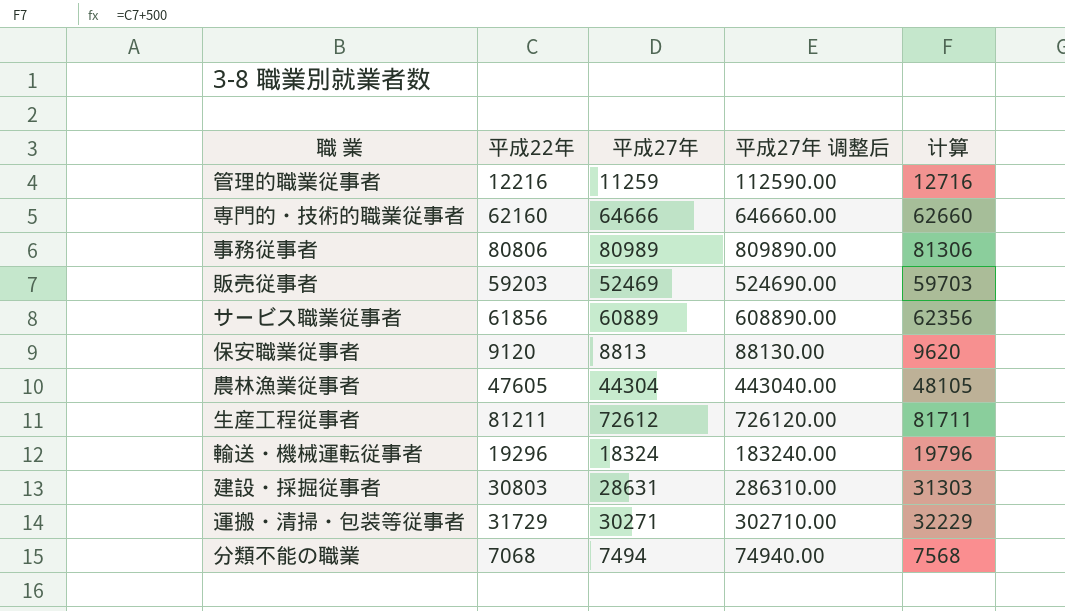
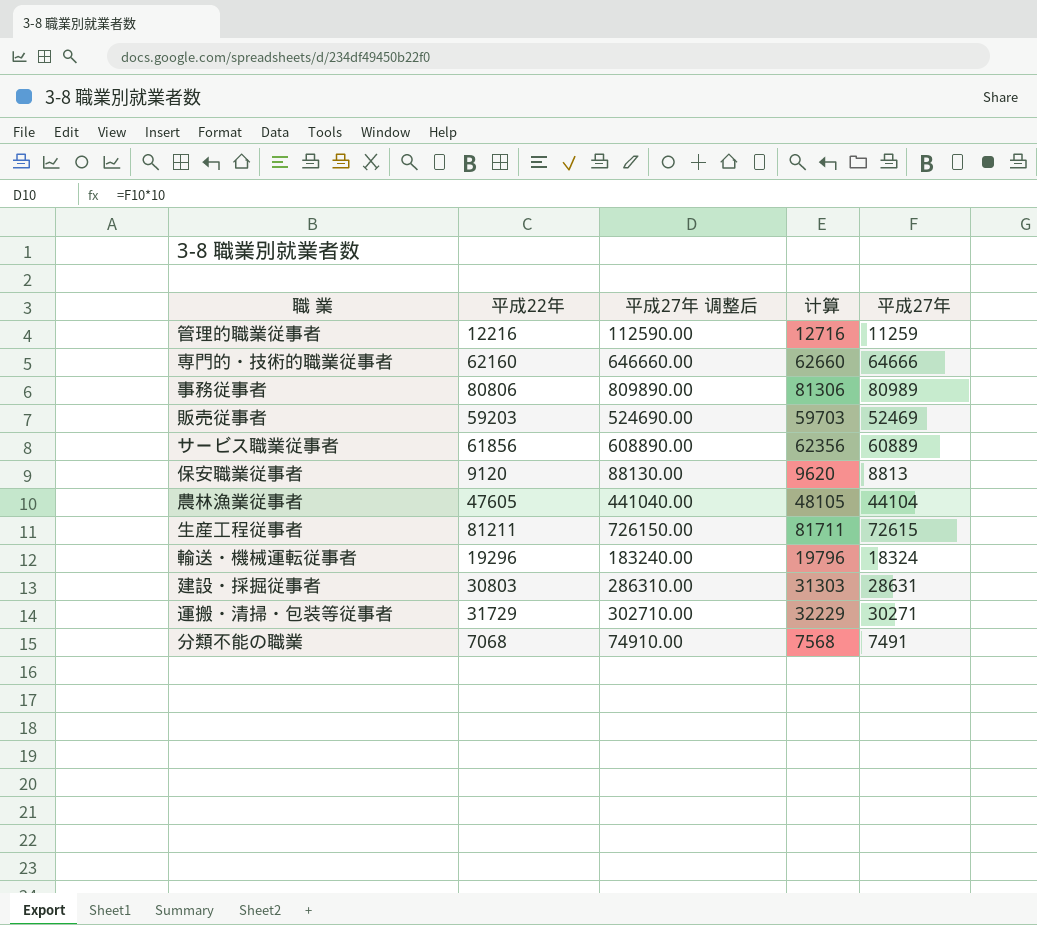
column 平成27年 | position: 3 -> 5
農林漁業従事者 | 平成27年 调整后: 443040.00 -> 441040.00
農林漁業従事者 | 平成27年: 44304 -> 44104
生産工程従事者 | 平成27年 调整后: 726120.00 -> 726150.00
生産工程従事者 | 平成27年: 72612 -> 72615
分類不能の職業 | 平成27年 调整后: 74940.00 -> 74910.00
分類不能の職業 | 平成27年: 7494 -> 7491

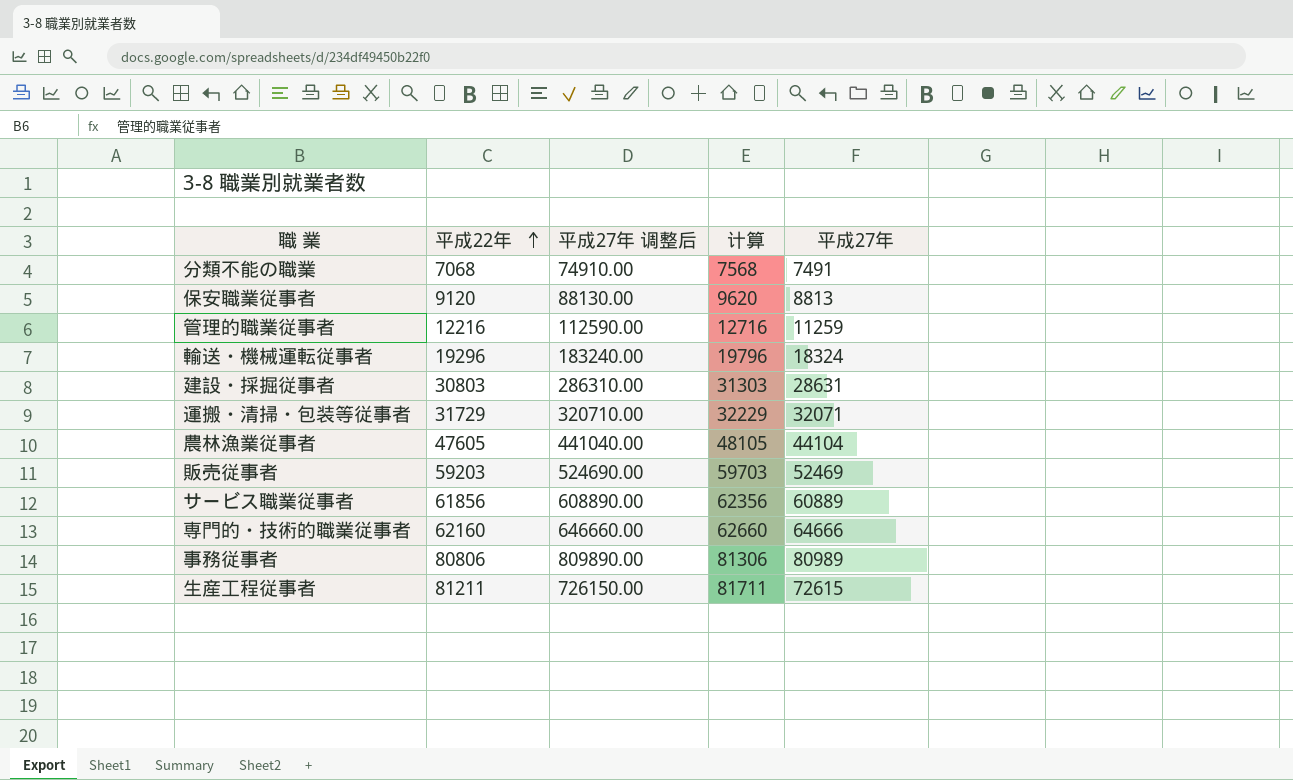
row order: none -> 平成22年 ascending
運搬・清掃・包装等従事者 | 平成27年 调整后: 302710.00 -> 320710.00
運搬・清掃・包装等従事者 | 平成27年: 30271 -> 32071

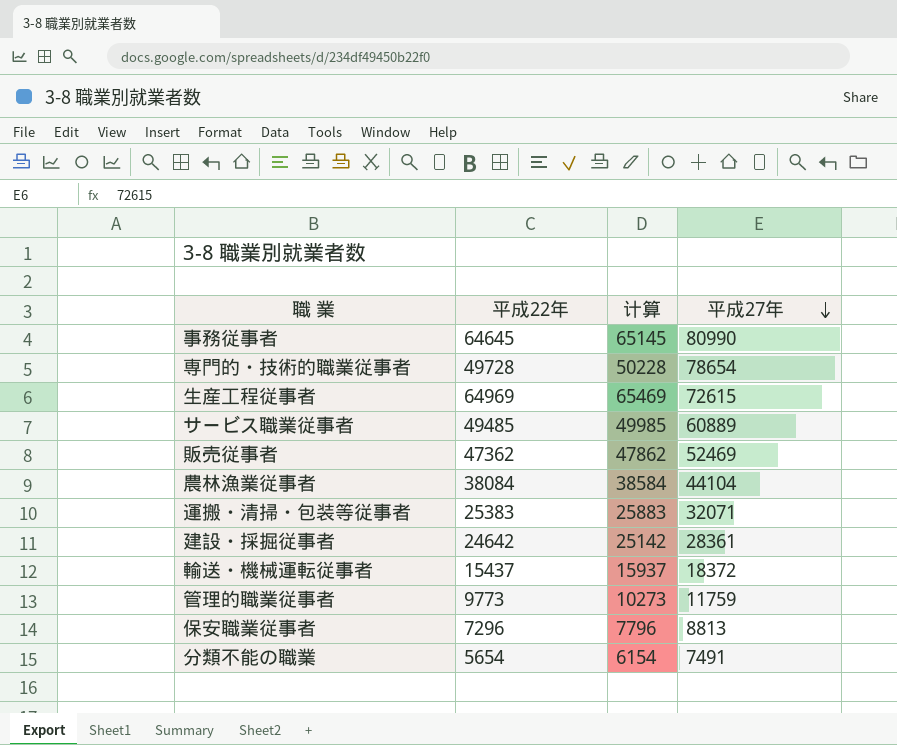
row order: 平成22年 ascending -> 平成27年 descending
column 平成27年 调整后 | formula: [平成27年] * 10 -> none
事務従事者 | 平成22年: 80806 -> 64645
事務従事者 | 计算: 81306 -> 65145
事務従事者 | 平成27年: 80989 -> 80990
専門的・技術的職業従事者 | 平成22年: 62160 -> 49728
専門的・技術的職業従事者 | 计算: 62660 -> 50228
専門的・技術的職業従事者 | 平成27年: 64666 -> 78654
生産工程従事者 | 平成22年: 81211 -> 64969
生産工程従事者 | 计算: 81711 -> 65469
サービス職業従事者 | 平成22年: 61856 -> 49485
サービス職業従事者 | 计算: 62356 -> 49985
販売従事者 | 平成22年: 59203 -> 47362
販売従事者 | 计算: 59703 -> 47862
農林漁業従事者 | 平成22年: 47605 -> 38084
農林漁業従事者 | 计算: 48105 -> 38584
運搬・清掃・包装等従事者 | 平成22年: 31729 -> 25383
運搬・清掃・包装等従事者 | 计算: 32229 -> 25883
建設・採掘従事者 | 平成22年: 30803 -> 24642
建設・採掘従事者 | 计算: 31303 -> 25142
建設・採掘従事者 | 平成27年: 28631 -> 28361
輸送・機械運転従事者 | 平成22年: 19296 -> 15437
輸送・機械運転従事者 | 计算: 19796 -> 15937
輸送・機械運転従事者 | 平成27年: 18324 -> 18372
管理的職業従事者 | 平成22年: 12216 -> 9773
管理的職業従事者 | 计算: 12716 -> 10273
管理的職業従事者 | 平成27年: 11259 -> 11759
保安職業従事者 | 平成22年: 9120 -> 7296
保安職業従事者 | 计算: 9620 -> 7796
分類不能の職業 | 平成22年: 7068 -> 5654
分類不能の職業 | 计算: 7568 -> 6154

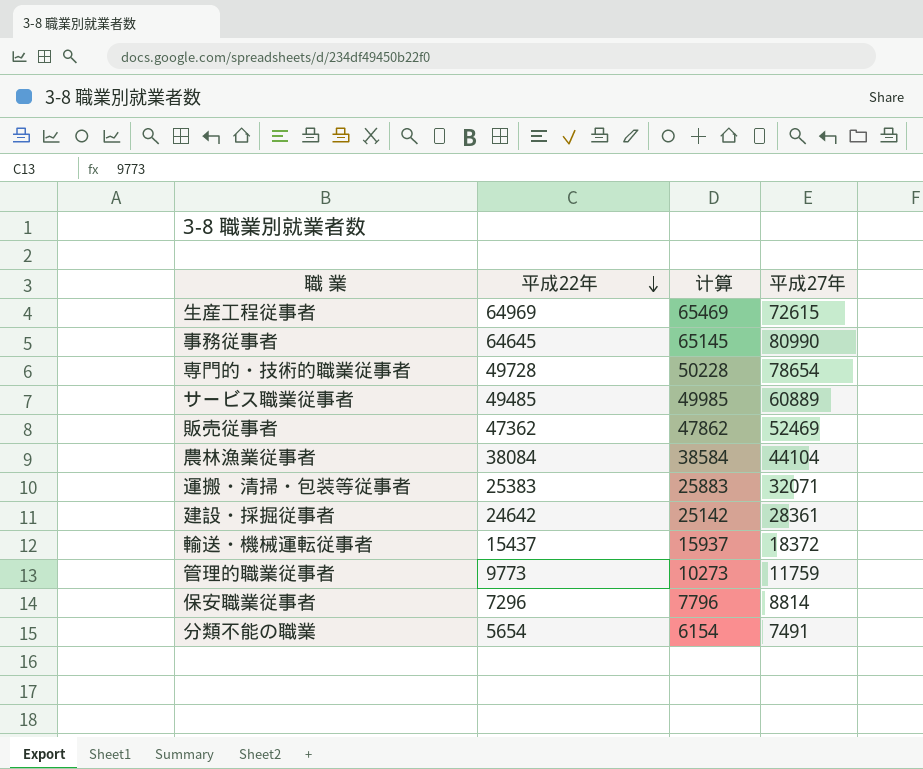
row order: 平成27年 descending -> 平成22年 descending
保安職業従事者 | 平成27年: 8813 -> 8814

